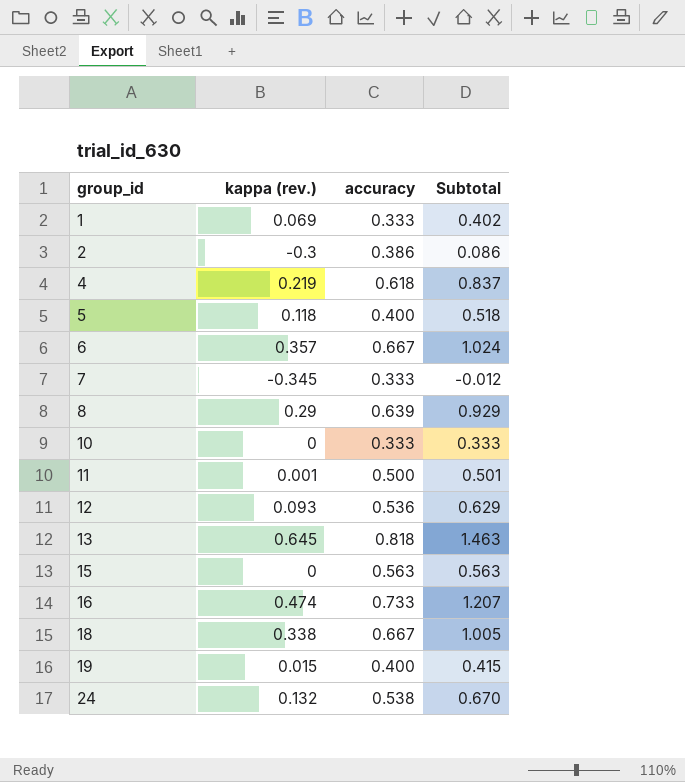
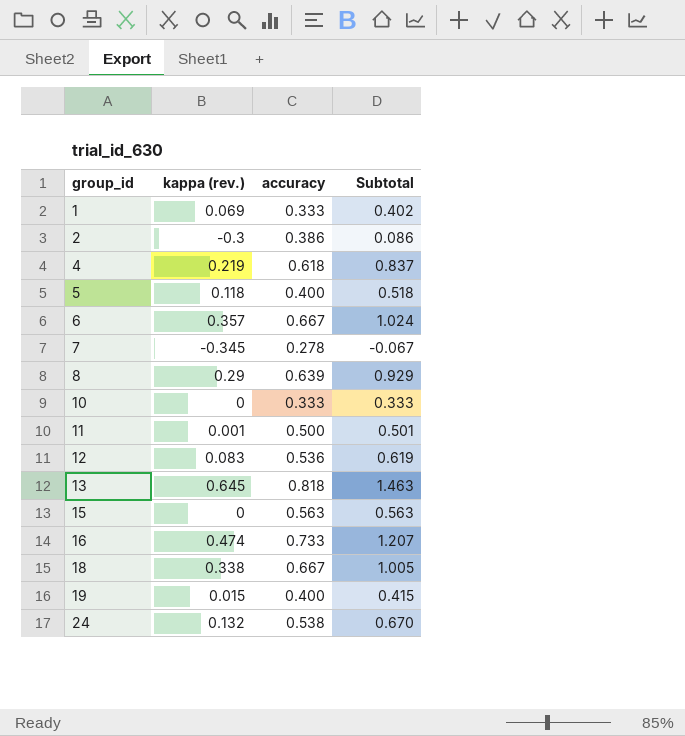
7 | accuracy: 0.333 -> 0.278
7 | Subtotal: -0.012 -> -0.067
12 | kappa (rev.): 0.093 -> 0.083
12 | Subtotal: 0.629 -> 0.619

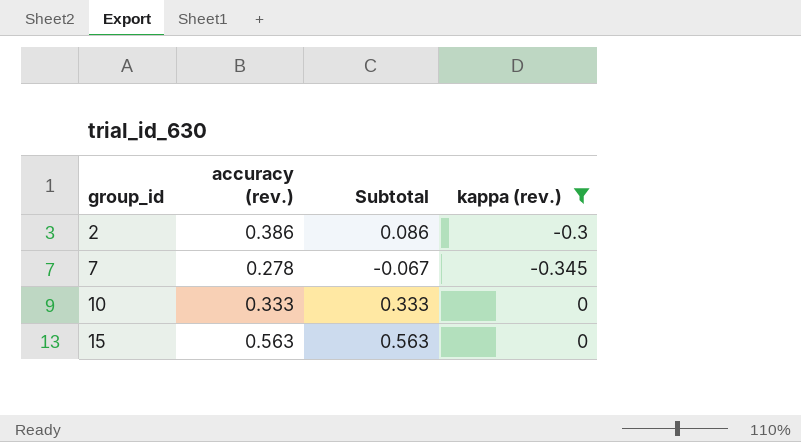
filter: none -> kappa (rev.) <= 0
column name: accuracy -> accuracy (rev.)
column kappa (rev.) | position: 2 -> 4

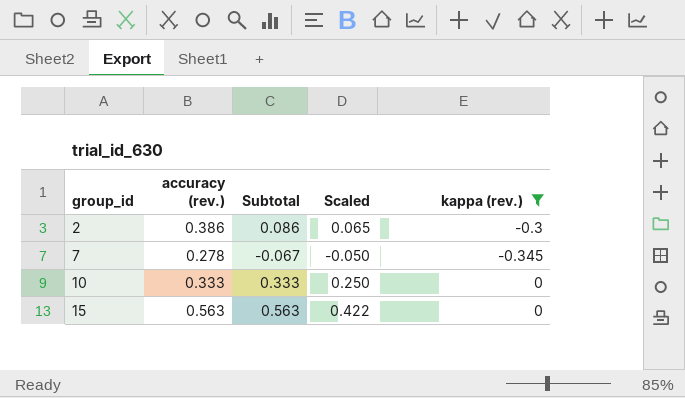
column Scaled | formula: none -> [Subtotal] * 0.75

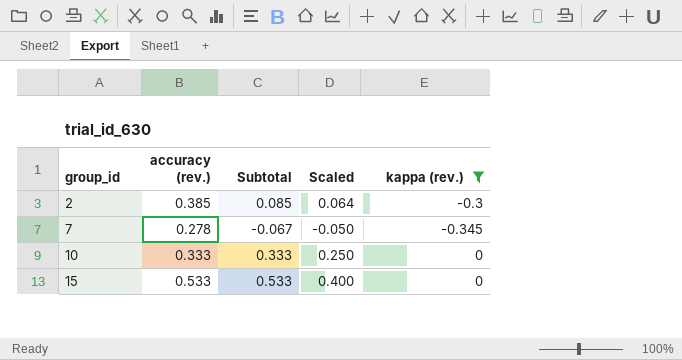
2 | accuracy (rev.): 0.386 -> 0.385
2 | Subtotal: 0.086 -> 0.085
2 | Scaled: 0.065 -> 0.064
15 | accuracy (rev.): 0.563 -> 0.533
15 | Subtotal: 0.563 -> 0.533
15 | Scaled: 0.422 -> 0.400

